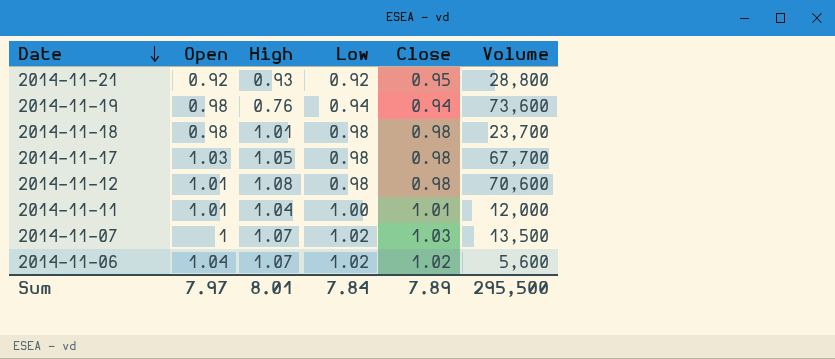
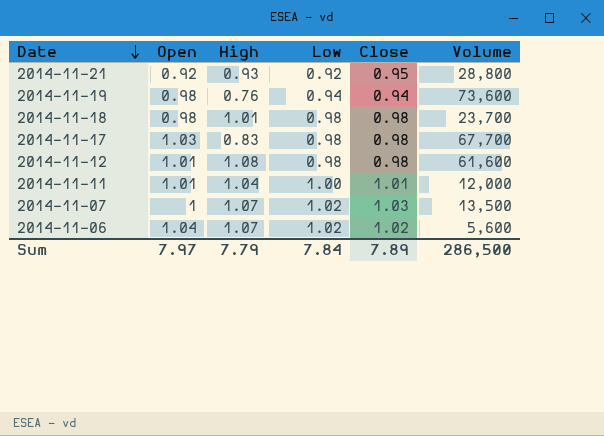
2014-11-17 | High: 1.05 -> 0.83
2014-11-12 | Volume: 70,600 -> 61,600
Sum | High: 8.01 -> 7.79
Sum | Volume: 295,500 -> 286,500

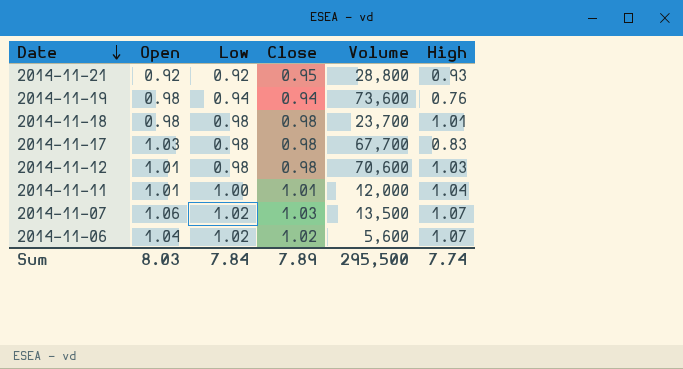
column High | position: 3 -> 6
2014-11-12 | Volume: 61,600 -> 70,600
2014-11-12 | High: 1.08 -> 1.03
2014-11-07 | Open: 1 -> 1.06
Sum | Open: 7.97 -> 8.03
Sum | Volume: 286,500 -> 295,500
Sum | High: 7.79 -> 7.74

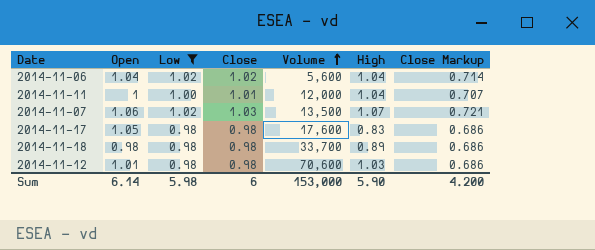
filter: none -> Low >= 0.98
row order: Date descending -> Volume ascending
column Close Markup | formula: none -> [Close] * 0.7
2014-11-06 | High: 1.07 -> 1.04
2014-11-11 | Open: 1.01 -> 1
2014-11-17 | Open: 1.03 -> 1.05
2014-11-17 | Volume: 67,700 -> 17,600
2014-11-18 | Volume: 23,700 -> 33,700
2014-11-18 | High: 1.01 -> 0.89
Sum | Open: 8.03 -> 6.14
Sum | Low: 7.84 -> 5.98
Sum | Close: 7.89 -> 6
Sum | Volume: 295,500 -> 153,000
Sum | High: 7.74 -> 5.90

